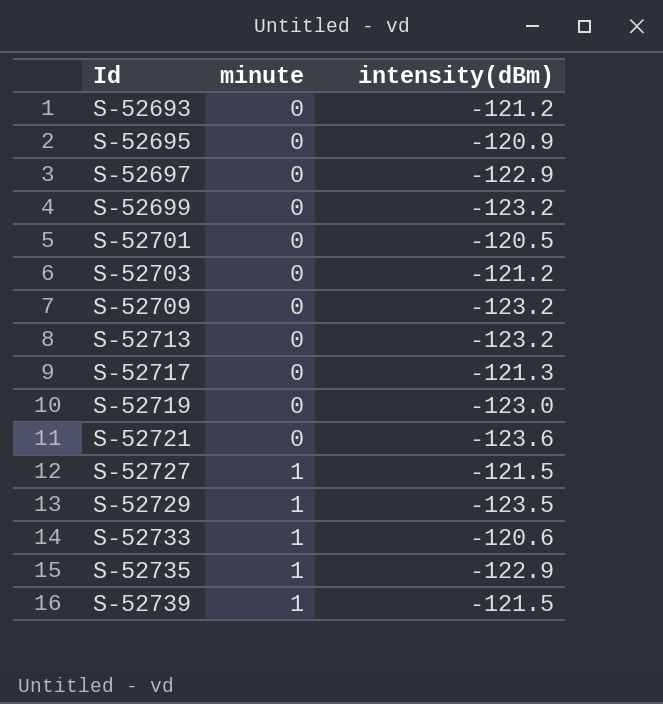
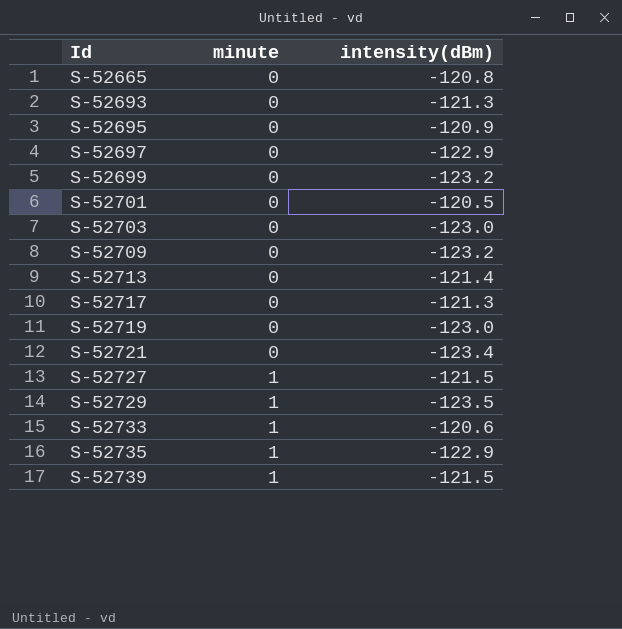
row S-52665: none -> 0 | -120.8
S-52693 | intensity(dBm): -121.2 -> -121.3
S-52703 | intensity(dBm): -121.2 -> -123.0
S-52713 | intensity(dBm): -123.2 -> -121.4
S-52721 | intensity(dBm): -123.6 -> -123.4

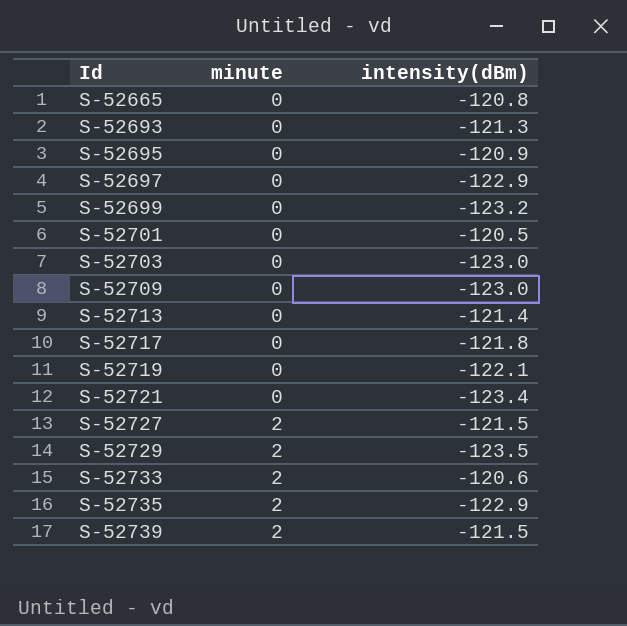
S-52709 | intensity(dBm): -123.2 -> -123.0
S-52717 | intensity(dBm): -121.3 -> -121.8
S-52719 | intensity(dBm): -123.0 -> -122.1
S-52727 | minute: 1 -> 2
S-52729 | minute: 1 -> 2
S-52733 | minute: 1 -> 2
S-52735 | minute: 1 -> 2
S-52739 | minute: 1 -> 2

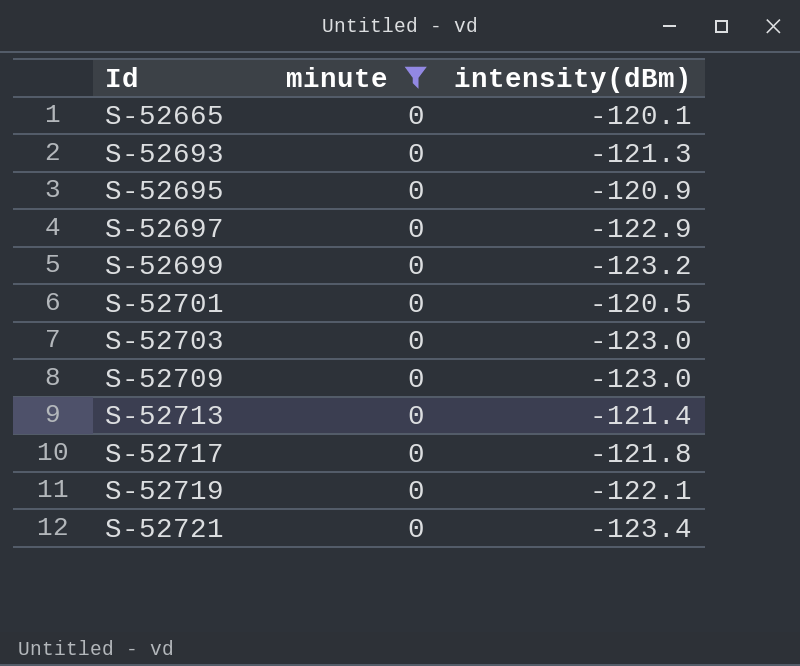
filter: none -> minute = 0
S-52665 | intensity(dBm): -120.8 -> -120.1

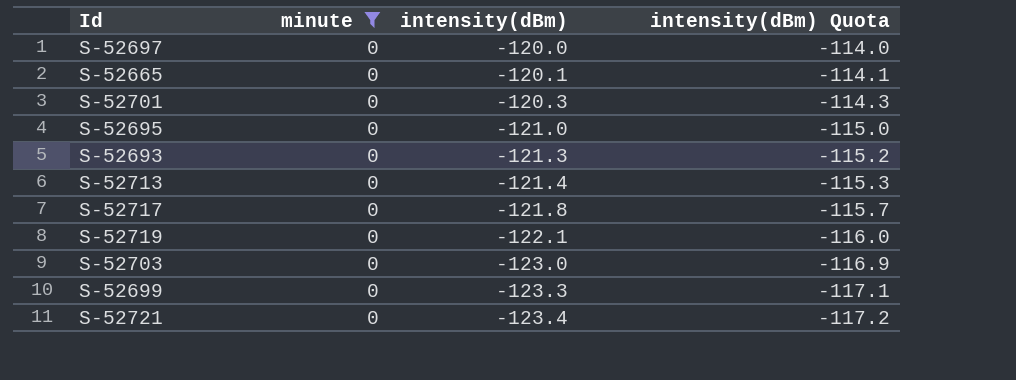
row order: Id ascending -> intensity(dBm) descending
column intensity(dBm) Quota | formula: none -> [intensity(dBm)] * 0.95
row S-52709: 0 | -123.0 -> none
S-52697 | intensity(dBm): -122.9 -> -120.0
S-52701 | intensity(dBm): -120.5 -> -120.3
S-52695 | intensity(dBm): -120.9 -> -121.0
S-52699 | intensity(dBm): -123.2 -> -123.3

